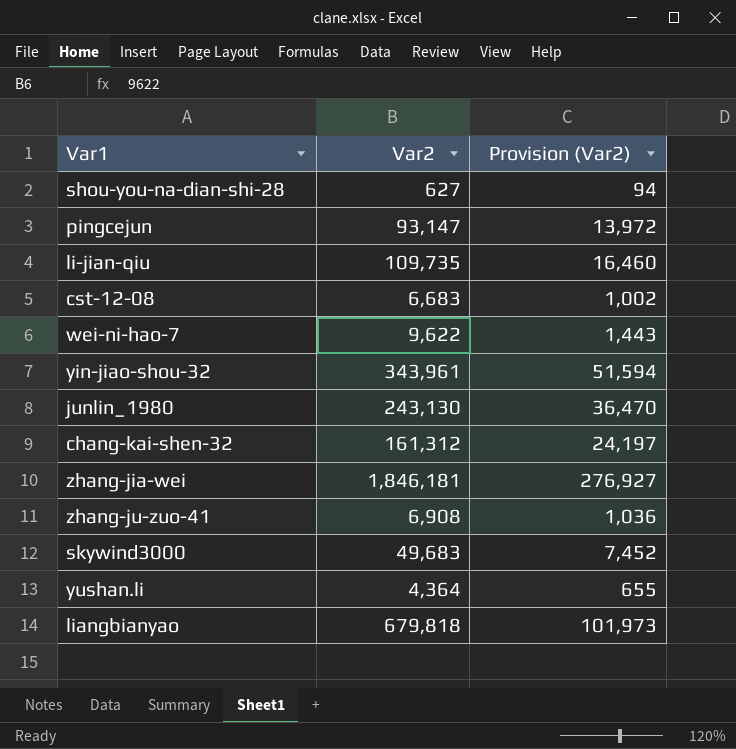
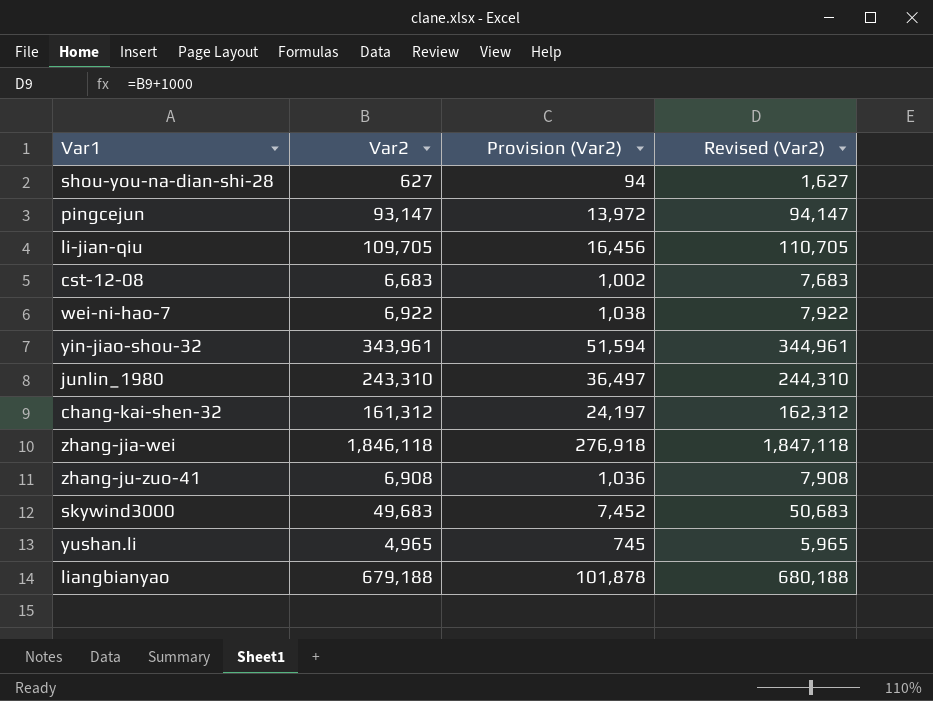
column Revised (Var2) | formula: none -> [Var2] + 1000
li-jian-qiu | Var2: 109,735 -> 109,705
li-jian-qiu | Provision (Var2): 16,460 -> 16,456
wei-ni-hao-7 | Var2: 9,622 -> 6,922
wei-ni-hao-7 | Provision (Var2): 1,443 -> 1,038
junlin_1980 | Var2: 243,130 -> 243,310
junlin_1980 | Provision (Var2): 36,470 -> 36,497
zhang-jia-wei | Var2: 1,846,181 -> 1,846,118
zhang-jia-wei | Provision (Var2): 276,927 -> 276,918
yushan.li | Var2: 4,364 -> 4,965
yushan.li | Provision (Var2): 655 -> 745
liangbianyao | Var2: 679,818 -> 679,188
liangbianyao | Provision (Var2): 101,973 -> 101,878

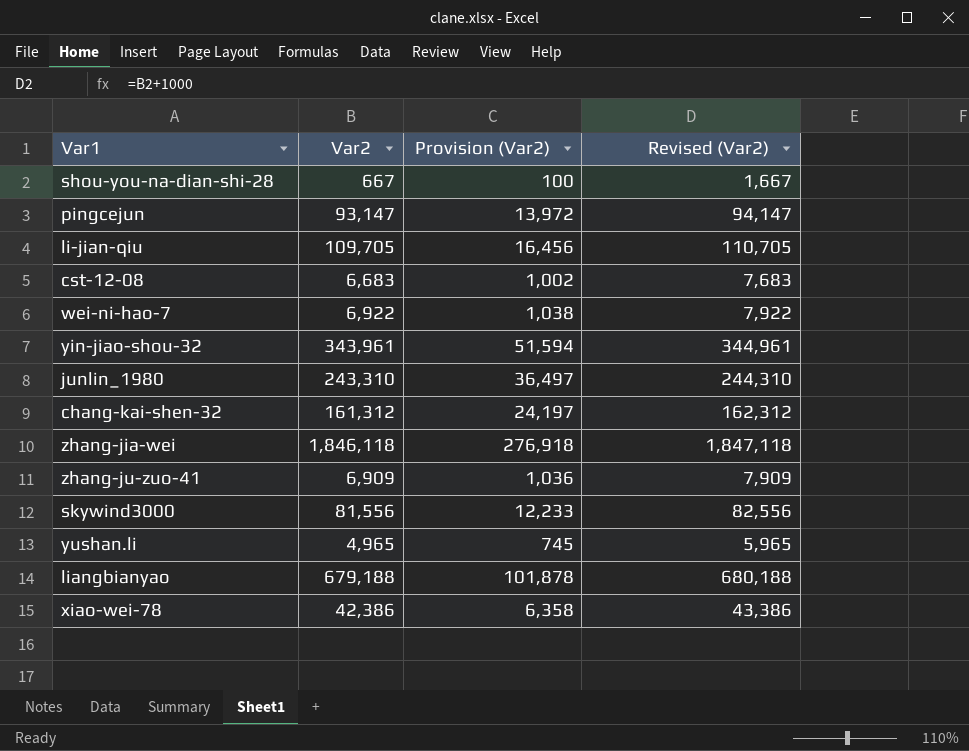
shou-you-na-dian-shi-28 | Var2: 627 -> 667
shou-you-na-dian-shi-28 | Provision (Var2): 94 -> 100
shou-you-na-dian-shi-28 | Revised (Var2): 1,627 -> 1,667
zhang-ju-zuo-41 | Var2: 6,908 -> 6,909
zhang-ju-zuo-41 | Revised (Var2): 7,908 -> 7,909
skywind3000 | Var2: 49,683 -> 81,556
skywind3000 | Provision (Var2): 7,452 -> 12,233
skywind3000 | Revised (Var2): 50,683 -> 82,556
row xiao-wei-78: none -> 42,386 | 6,358 | 43,386

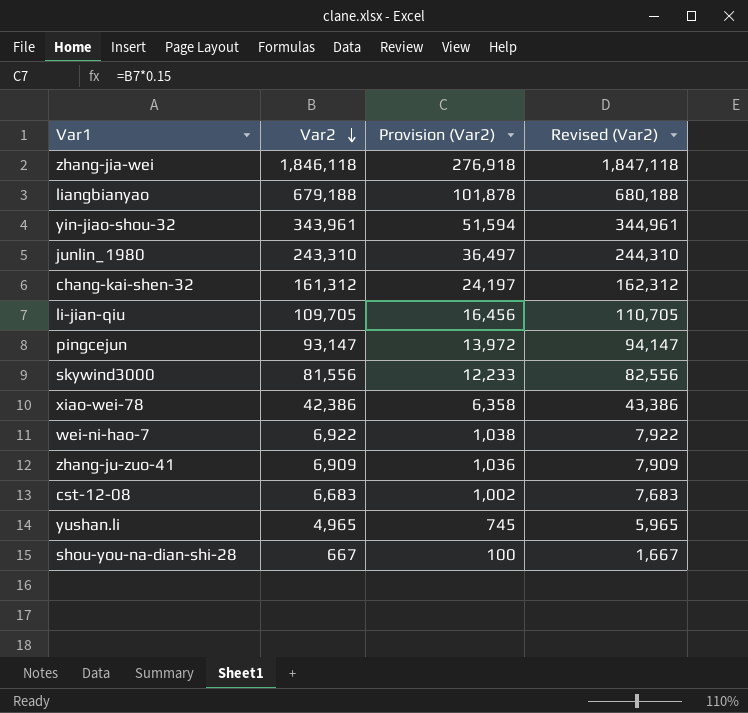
row order: none -> Var2 descending

